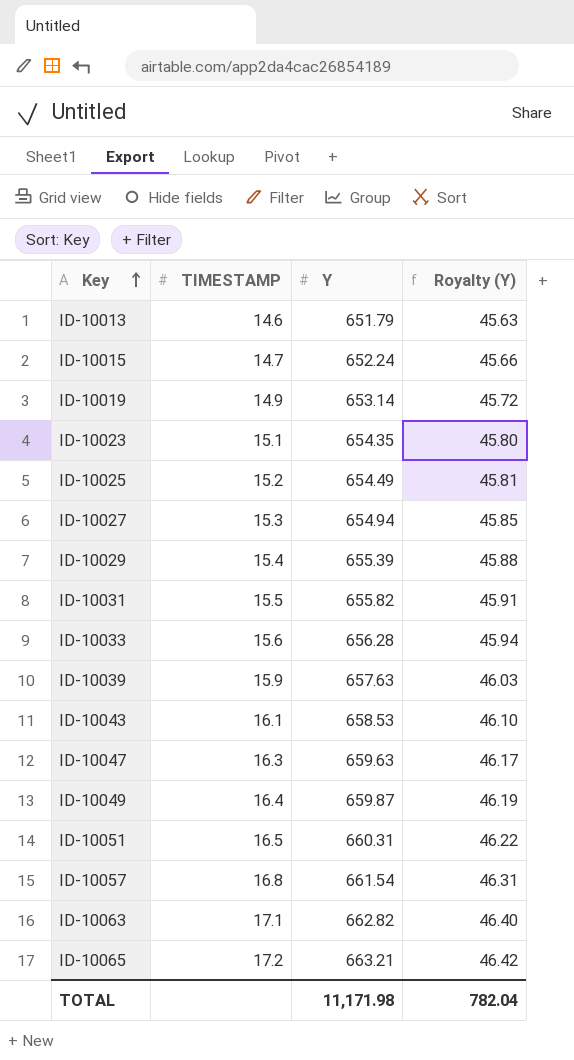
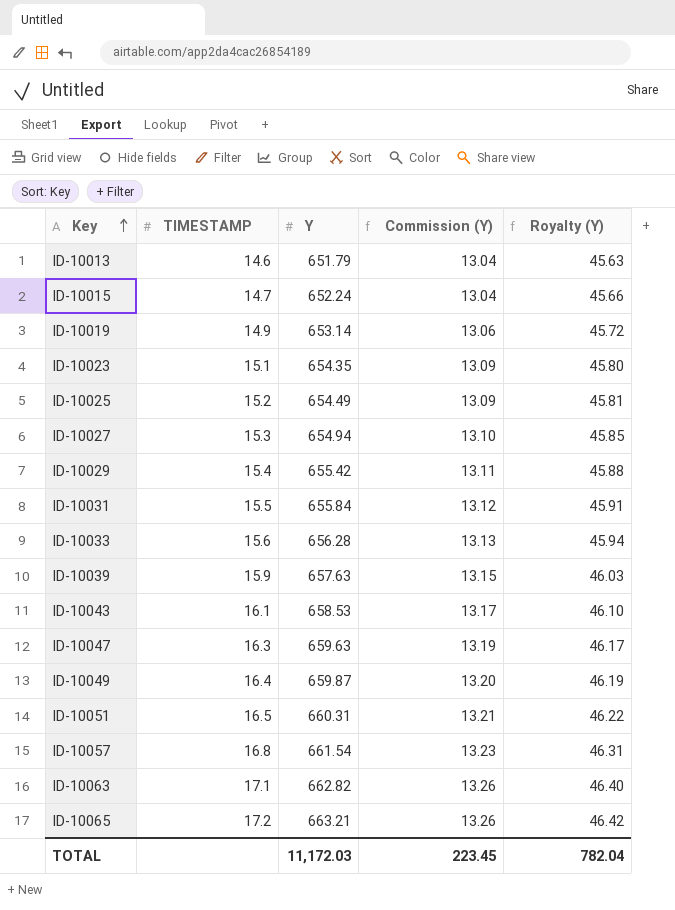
column Commission (Y) | formula: none -> [Y] * 0.02
ID-10029 | Y: 655.39 -> 655.42
ID-10031 | Y: 655.82 -> 655.84
TOTAL | Y: 11,171.98 -> 11,172.03

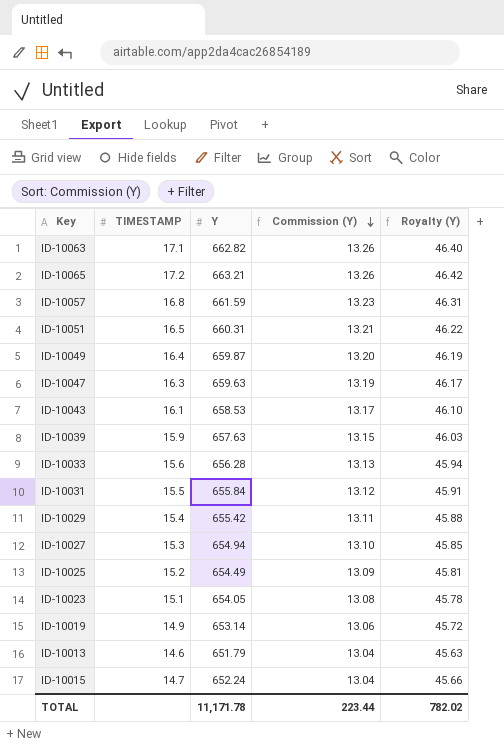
row order: Key ascending -> Commission (Y) descending
ID-10057 | Y: 661.54 -> 661.59
ID-10023 | Y: 654.35 -> 654.05
ID-10023 | Commission (Y): 13.09 -> 13.08
ID-10023 | Royalty (Y): 45.80 -> 45.78
TOTAL | Y: 11,172.03 -> 11,171.78
TOTAL | Commission (Y): 223.45 -> 223.44
TOTAL | Royalty (Y): 782.04 -> 782.02

